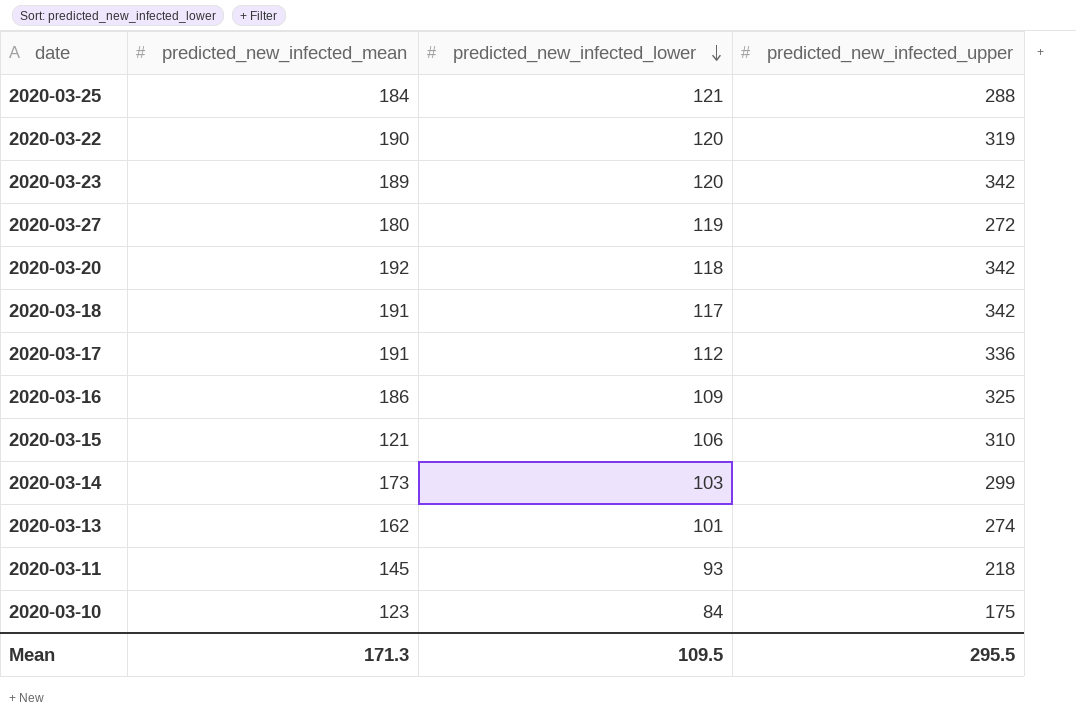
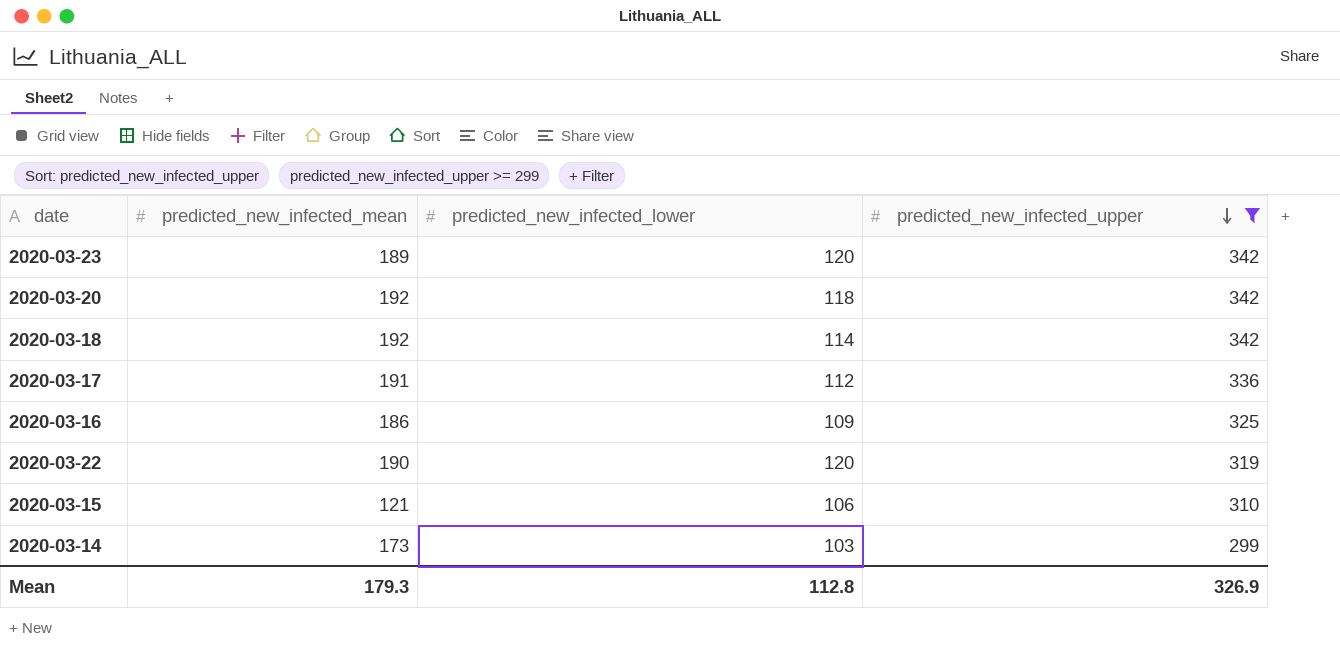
filter: none -> predicted_new_infected_upper >= 299
row order: predicted_new_infected_lower descending -> predicted_new_infected_upper descending
2020-03-18 | predicted_new_infected_mean: 191 -> 192
2020-03-18 | predicted_new_infected_lower: 117 -> 114
Mean | predicted_new_infected_mean: 171.3 -> 179.3
Mean | predicted_new_infected_lower: 109.5 -> 112.8
Mean | predicted_new_infected_upper: 295.5 -> 326.9

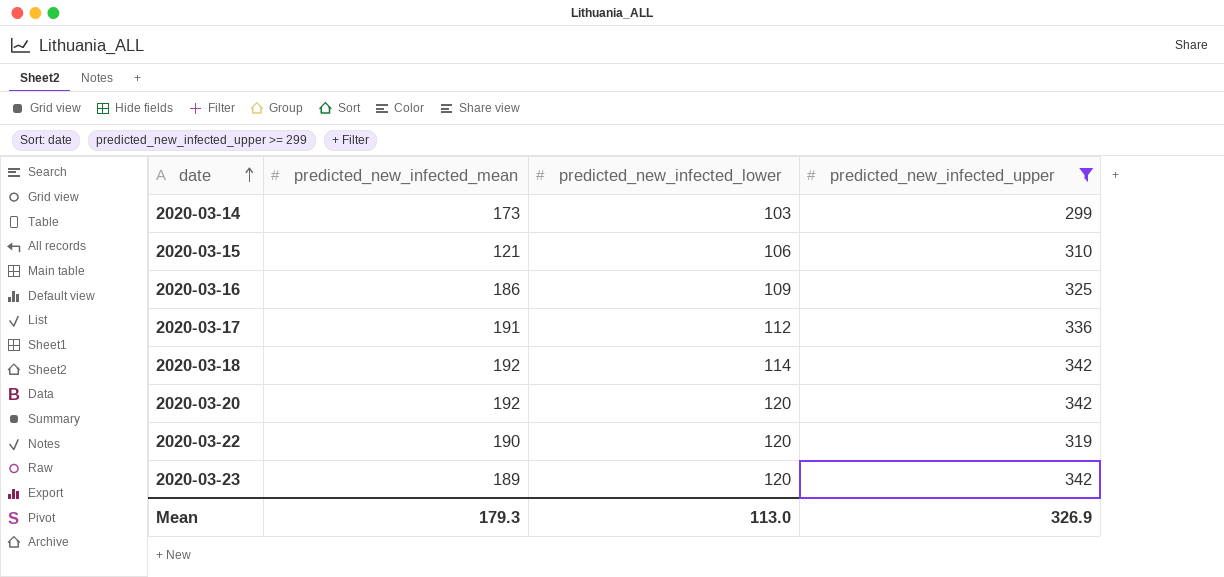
row order: predicted_new_infected_upper descending -> date ascending
2020-03-20 | predicted_new_infected_lower: 118 -> 120
Mean | predicted_new_infected_lower: 112.8 -> 113.0

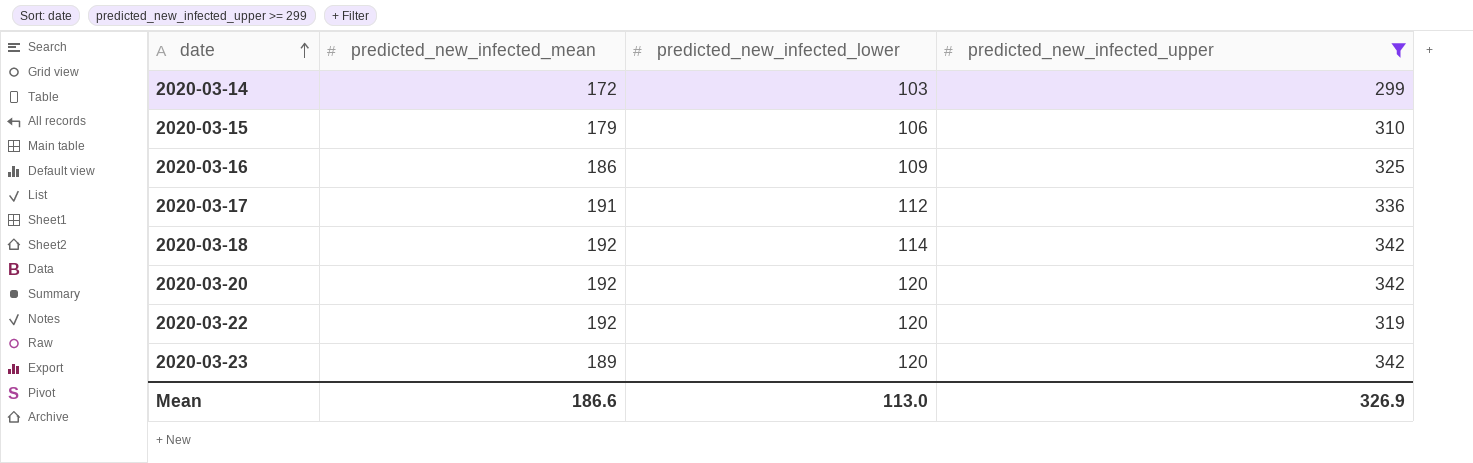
2020-03-14 | predicted_new_infected_mean: 173 -> 172
2020-03-15 | predicted_new_infected_mean: 121 -> 179
2020-03-22 | predicted_new_infected_mean: 190 -> 192
Mean | predicted_new_infected_mean: 179.3 -> 186.6

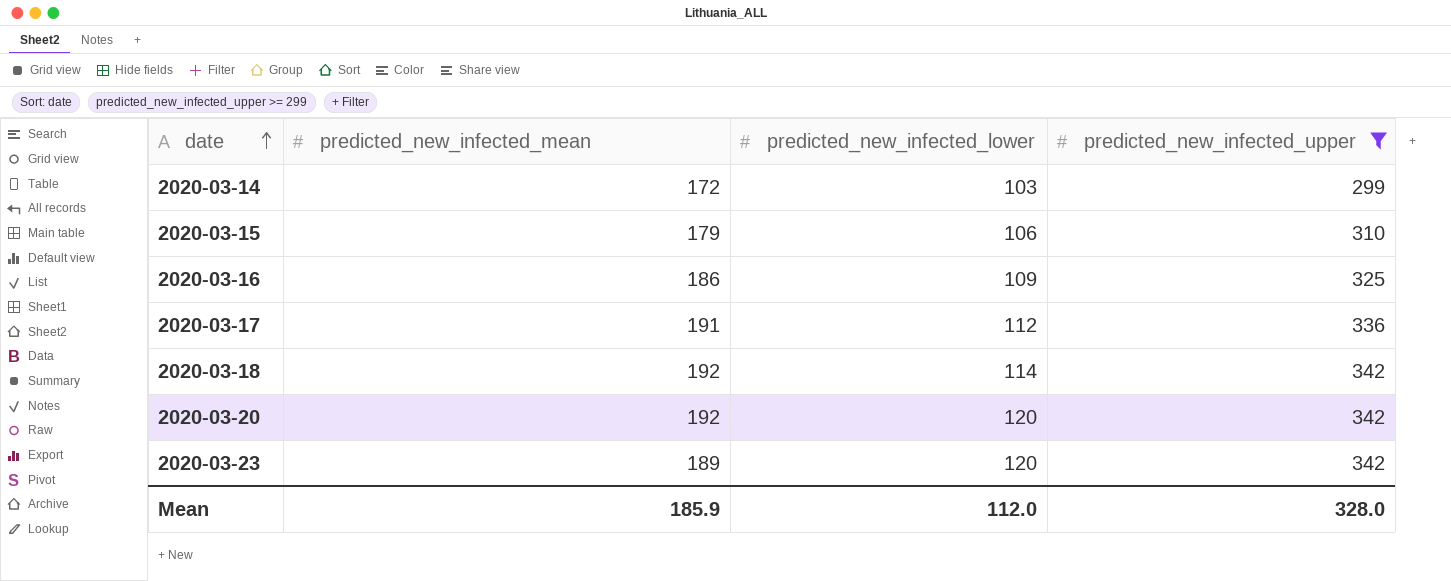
row 2020-03-22: 192 | 120 | 319 -> none
Mean | predicted_new_infected_mean: 186.6 -> 185.9
Mean | predicted_new_infected_lower: 113.0 -> 112.0
Mean | predicted_new_infected_upper: 326.9 -> 328.0

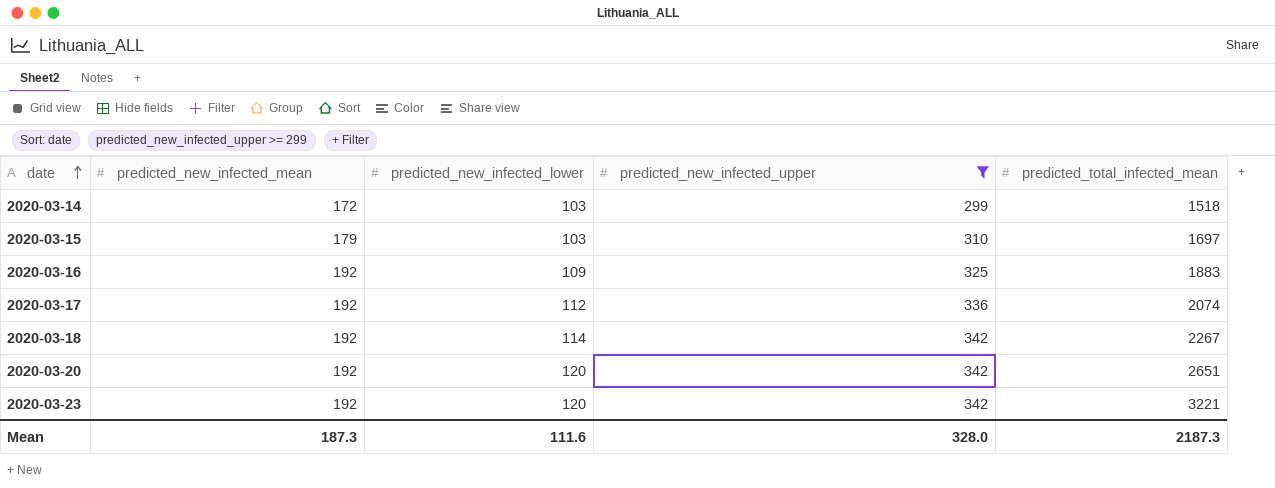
column predicted_total_infected_mean | position: none -> 5
2020-03-15 | predicted_new_infected_lower: 106 -> 103
2020-03-16 | predicted_new_infected_mean: 186 -> 192
2020-03-17 | predicted_new_infected_mean: 191 -> 192
2020-03-23 | predicted_new_infected_mean: 189 -> 192
Mean | predicted_new_infected_mean: 185.9 -> 187.3
Mean | predicted_new_infected_lower: 112.0 -> 111.6

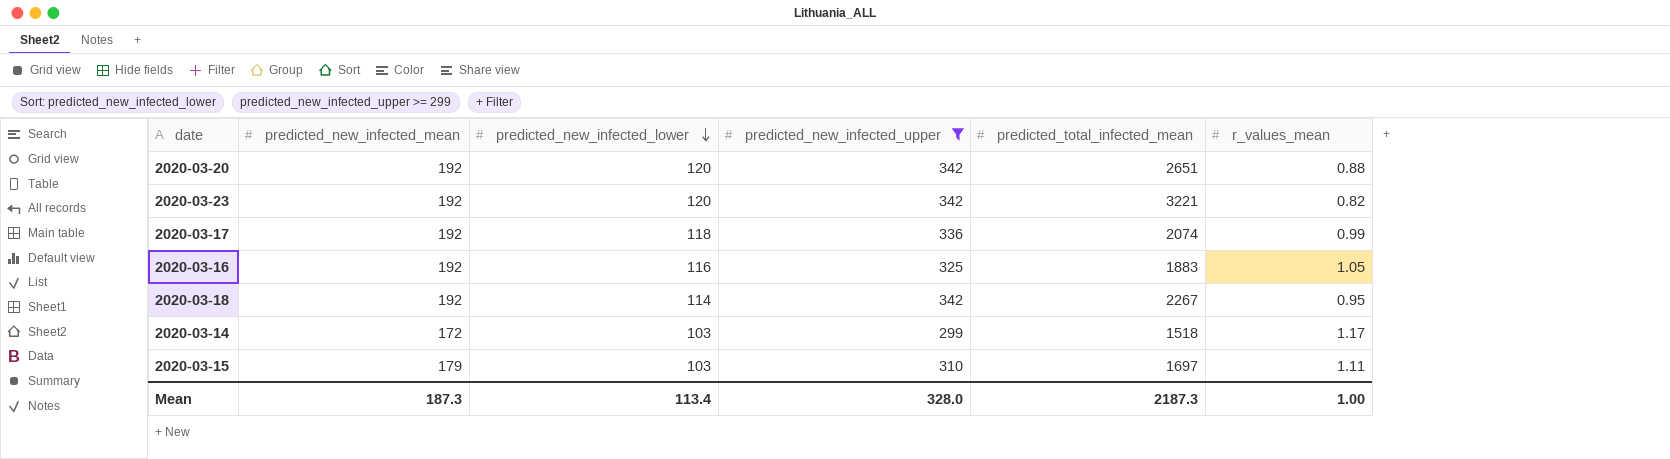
row order: date ascending -> predicted_new_infected_lower descending
column r_values_mean | position: none -> 6
2020-03-17 | predicted_new_infected_lower: 112 -> 118
2020-03-16 | predicted_new_infected_lower: 109 -> 116
Mean | predicted_new_infected_lower: 111.6 -> 113.4

